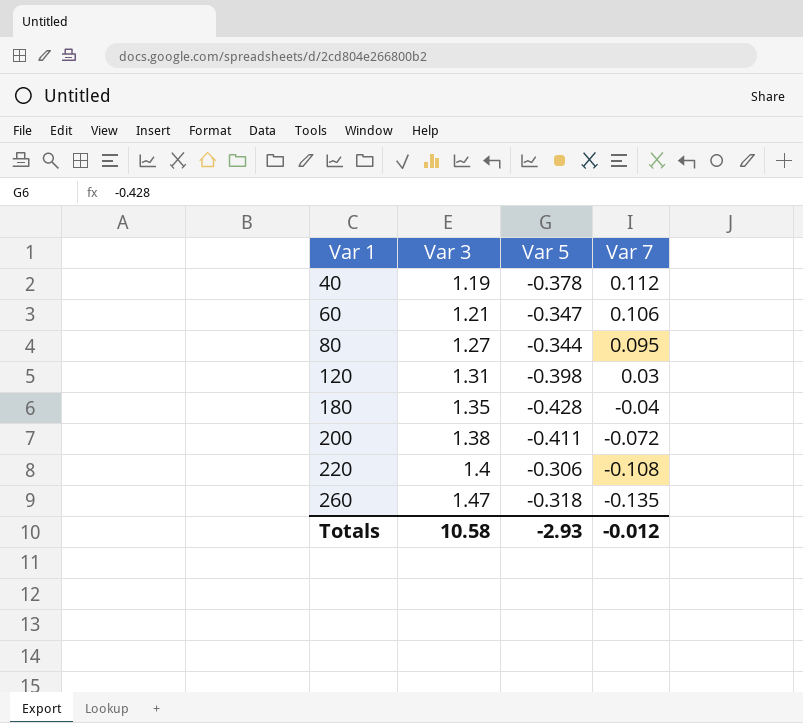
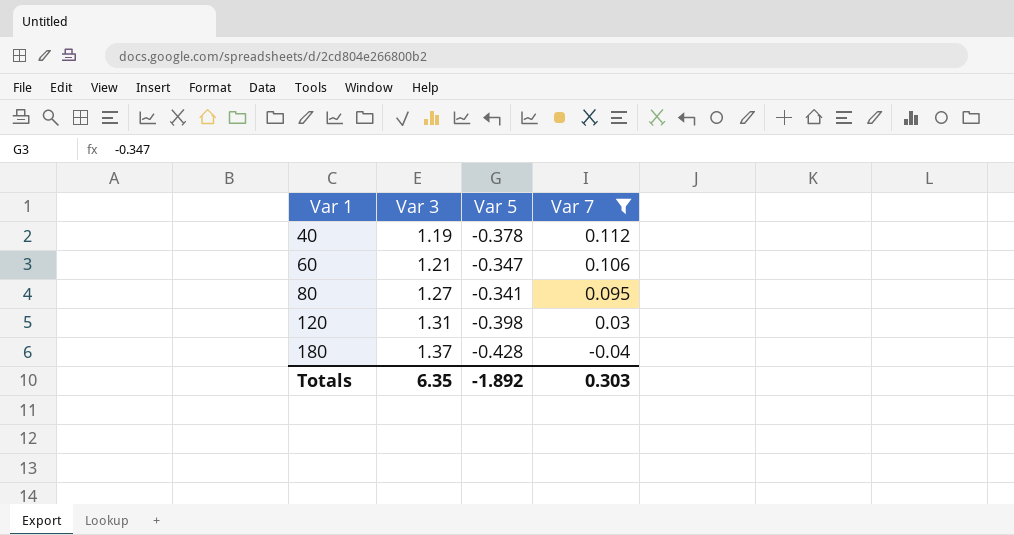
filter: none -> Var 7 >= -0.04
80 | Var 5: -0.344 -> -0.341
180 | Var 3: 1.35 -> 1.37
Totals | Var 3: 10.58 -> 6.35
Totals | Var 5: -2.93 -> -1.892
Totals | Var 7: -0.012 -> 0.303

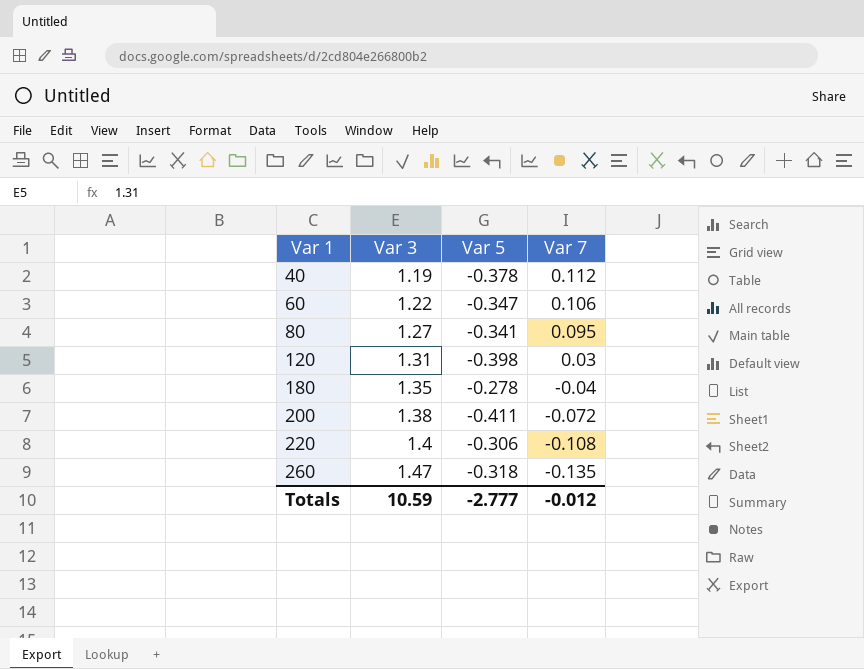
filter: Var 7 >= -0.04 -> none
60 | Var 3: 1.21 -> 1.22
180 | Var 3: 1.37 -> 1.35
180 | Var 5: -0.428 -> -0.278
Totals | Var 3: 6.35 -> 10.59
Totals | Var 5: -1.892 -> -2.777
Totals | Var 7: 0.303 -> -0.012

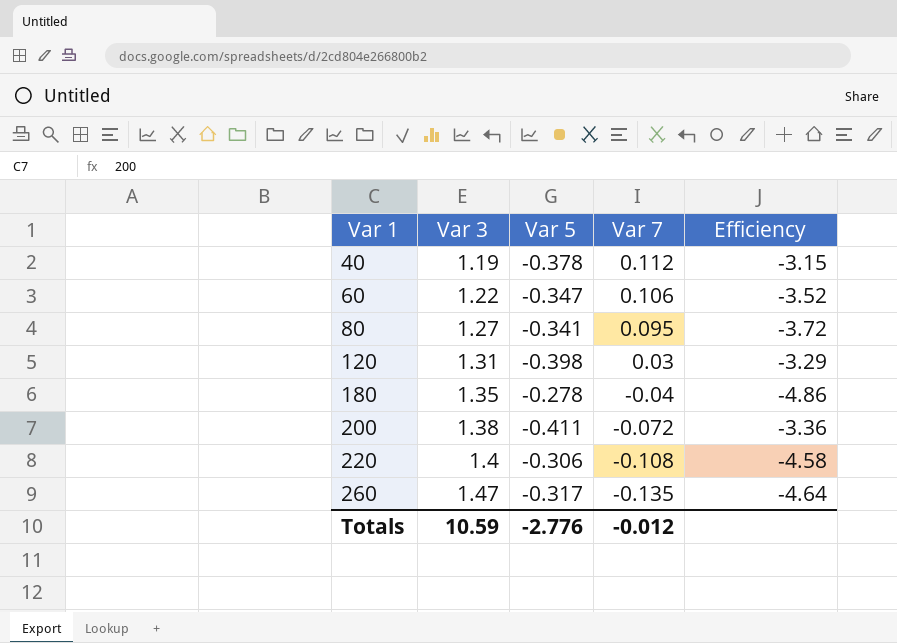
column Efficiency | formula: none -> [Var 3] / [Var 5]
260 | Var 5: -0.318 -> -0.317
Totals | Var 5: -2.777 -> -2.776

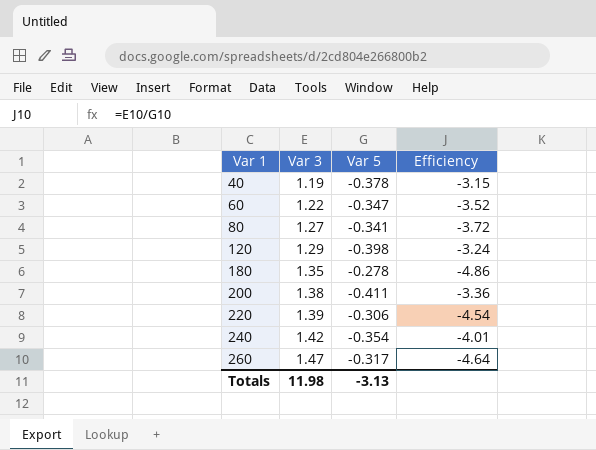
column Var 7 | position: 4 -> none
120 | Var 3: 1.31 -> 1.29
120 | Efficiency: -3.29 -> -3.24
220 | Var 3: 1.4 -> 1.39
220 | Efficiency: -4.58 -> -4.54
row 240: none -> 1.42 | -0.354 | -4.01
Totals | Var 3: 10.59 -> 11.98
Totals | Var 5: -2.776 -> -3.13

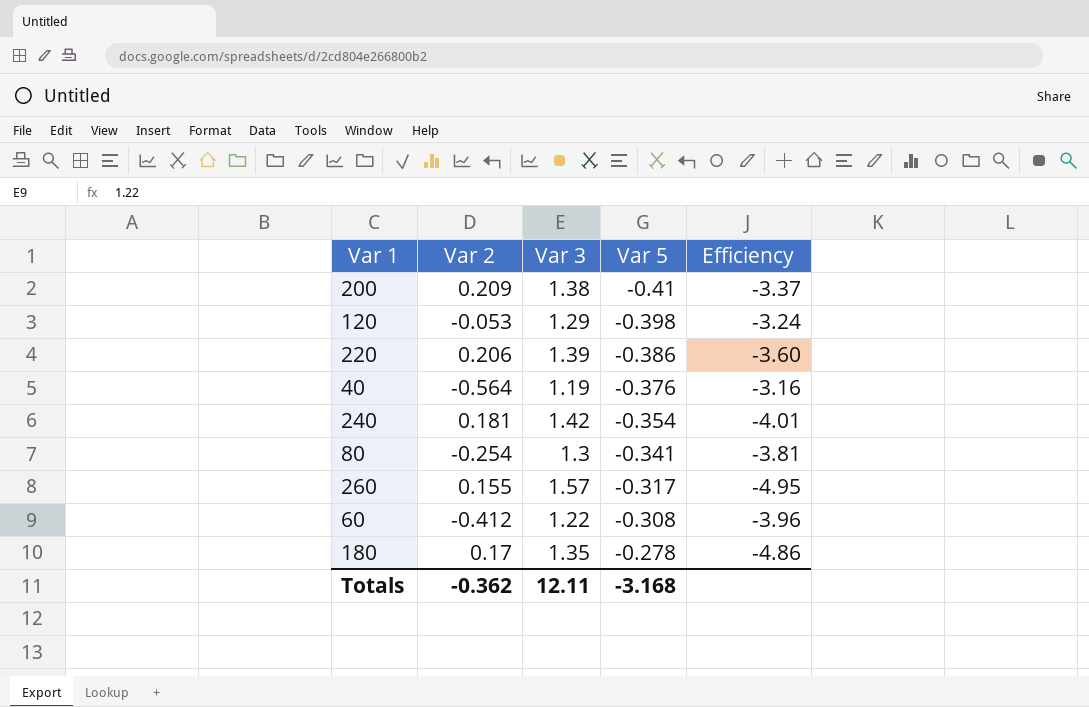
row order: Var 1 ascending -> Var 5 ascending
column Var 2 | position: none -> 2
200 | Var 5: -0.411 -> -0.41
200 | Efficiency: -3.36 -> -3.37
220 | Var 5: -0.306 -> -0.386
220 | Efficiency: -4.54 -> -3.60
40 | Var 5: -0.378 -> -0.376
40 | Efficiency: -3.15 -> -3.16
80 | Var 3: 1.27 -> 1.3
80 | Efficiency: -3.72 -> -3.81
260 | Var 3: 1.47 -> 1.57
260 | Efficiency: -4.64 -> -4.95
60 | Var 5: -0.347 -> -0.308
60 | Efficiency: -3.52 -> -3.96
Totals | Var 3: 11.98 -> 12.11
Totals | Var 5: -3.13 -> -3.168

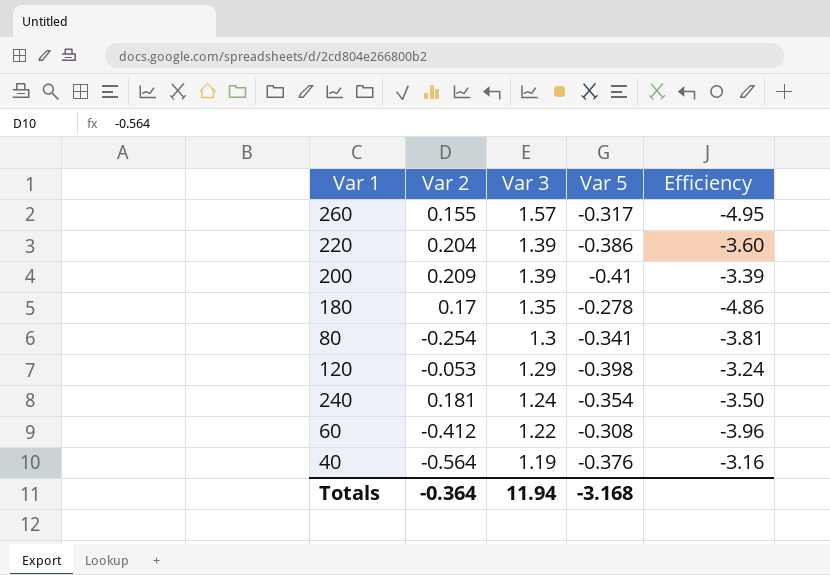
row order: Var 5 ascending -> Var 3 descending
220 | Var 2: 0.206 -> 0.204
200 | Var 3: 1.38 -> 1.39
200 | Efficiency: -3.37 -> -3.39
240 | Var 3: 1.42 -> 1.24
240 | Efficiency: -4.01 -> -3.50
Totals | Var 2: -0.362 -> -0.364
Totals | Var 3: 12.11 -> 11.94

